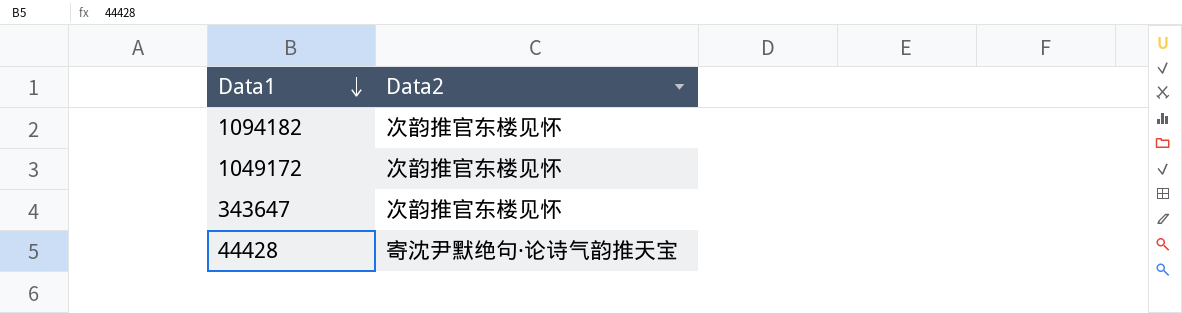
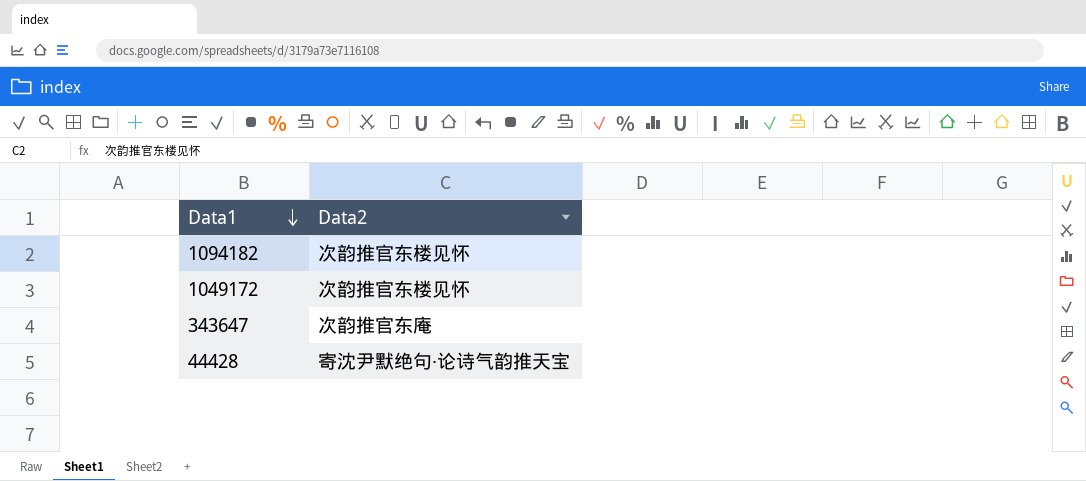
343647 | Data2: 次韵推官东楼见怀 -> 次韵推官东庵

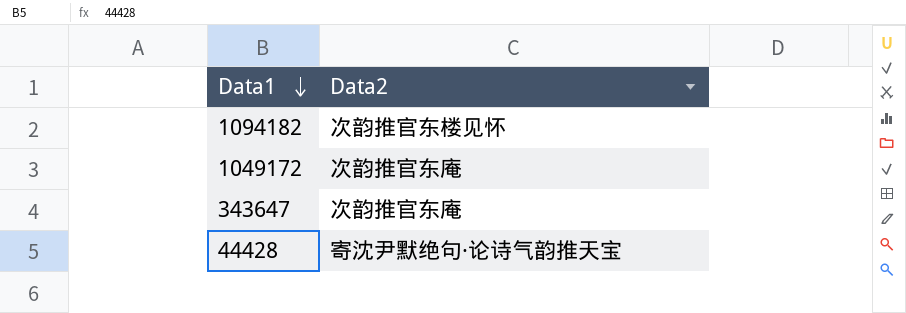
1049172 | Data2: 次韵推官东楼见怀 -> 次韵推官东庵

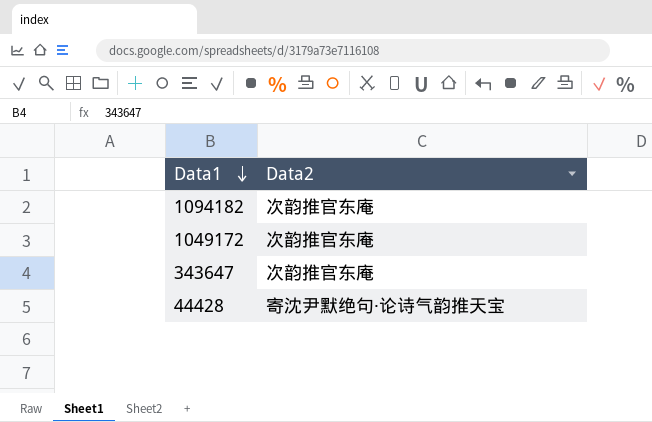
1094182 | Data2: 次韵推官东楼见怀 -> 次韵推官东庵

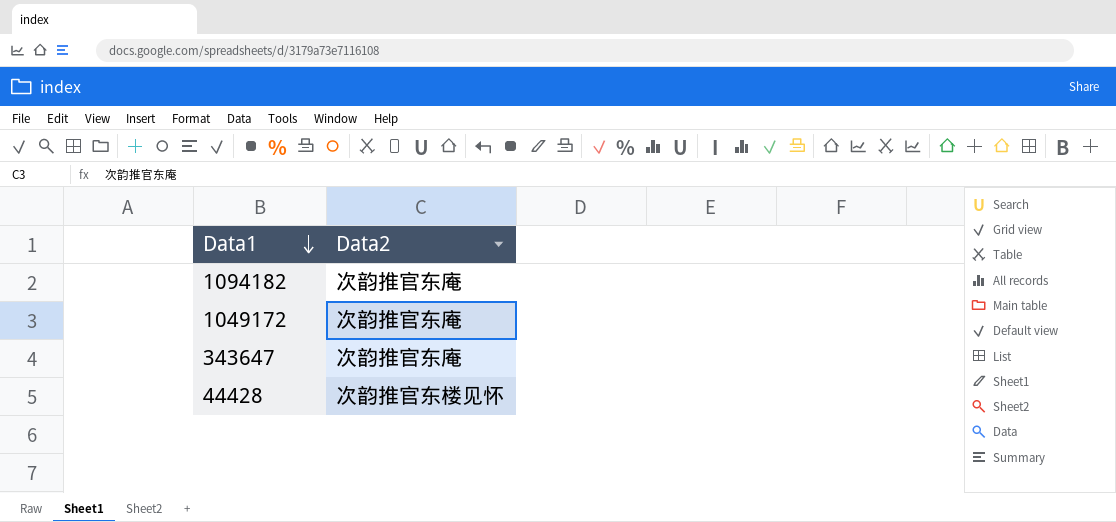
44428 | Data2: 寄沈尹默绝句·论诗气韵推天宝 -> 次韵推官东楼见怀

